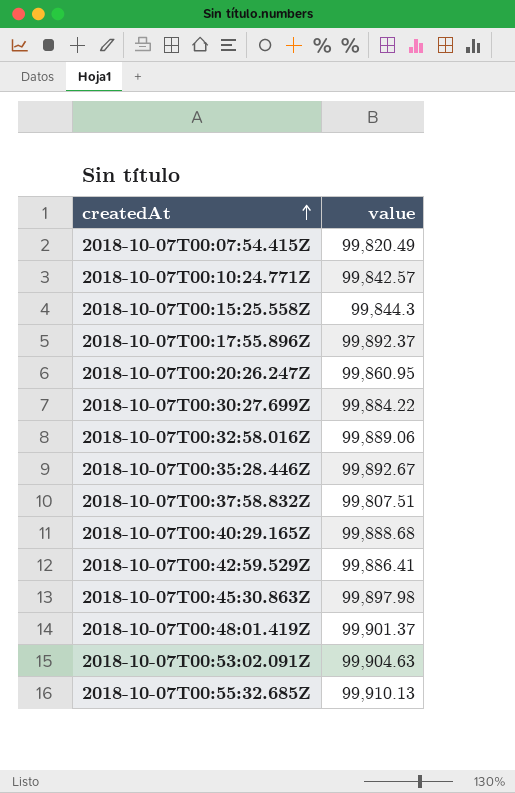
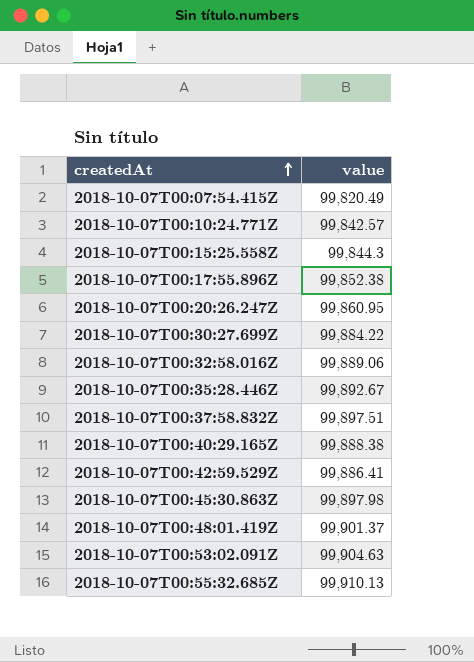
2018-10-07T00:17:55.896Z | value: 99,892.37 -> 99,852.38
2018-10-07T00:37:58.832Z | value: 99,807.51 -> 99,897.51
2018-10-07T00:40:29.165Z | value: 99,888.68 -> 99,888.38

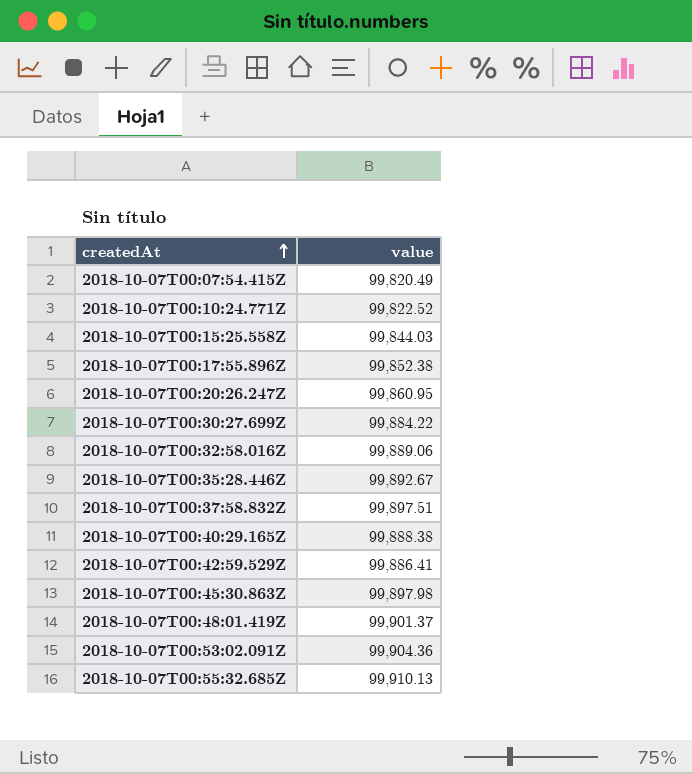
2018-10-07T00:10:24.771Z | value: 99,842.57 -> 99,822.52
2018-10-07T00:15:25.558Z | value: 99,844.3 -> 99,844.03
2018-10-07T00:53:02.091Z | value: 99,904.63 -> 99,904.36

